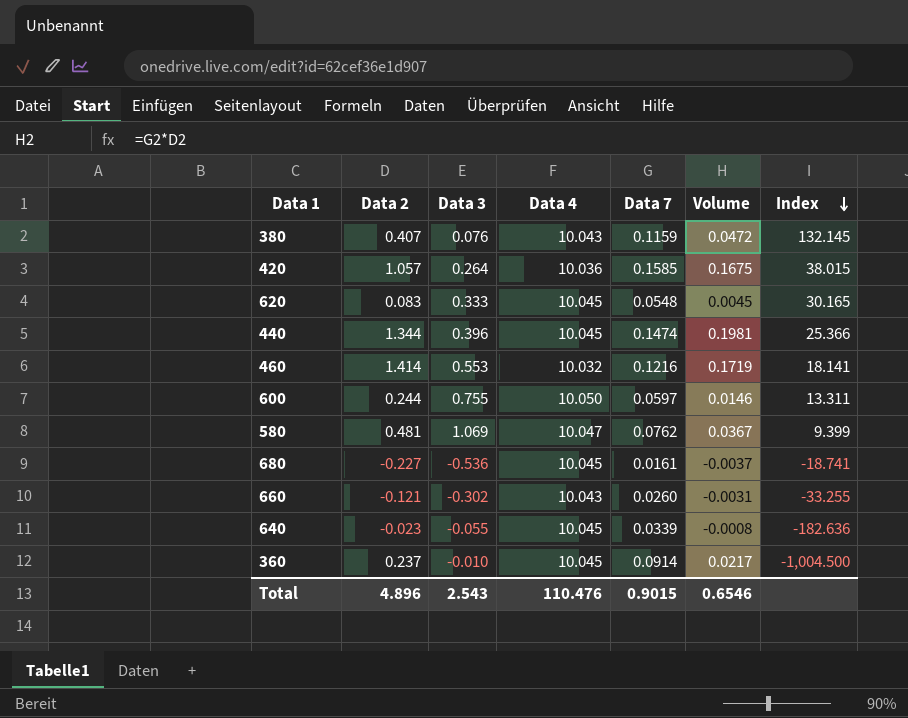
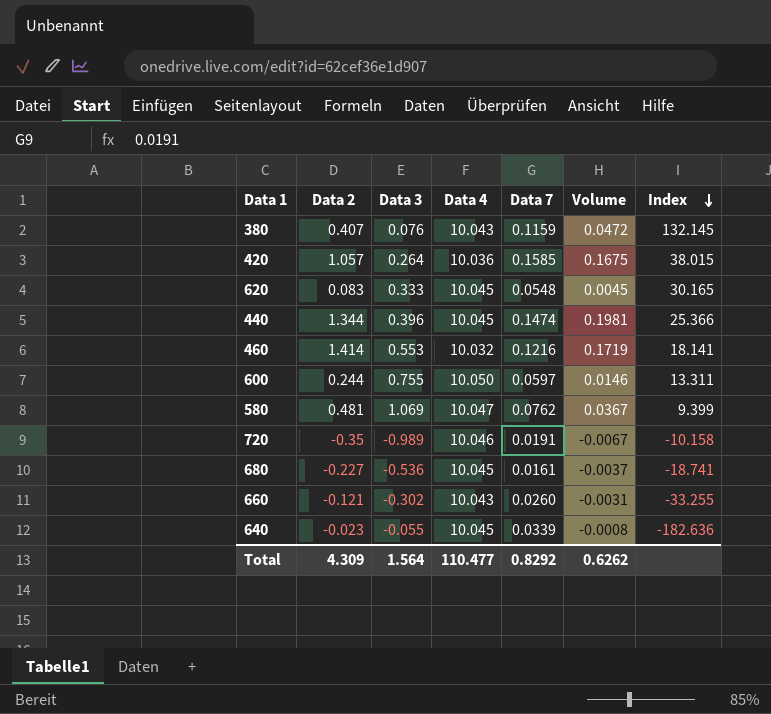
row 360: 0.237 | -0.010 | 10.045 | 0.0914 | 0.0217 | -1,004.500 -> none
row 720: none -> -0.35 | -0.989 | 10.046 | 0.0191 | -0.0067 | -10.158
Total | Data 2: 4.896 -> 4.309
Total | Data 3: 2.543 -> 1.564
Total | Data 4: 110.476 -> 110.477
Total | Data 7: 0.9015 -> 0.8292
Total | Volume: 0.6546 -> 0.6262

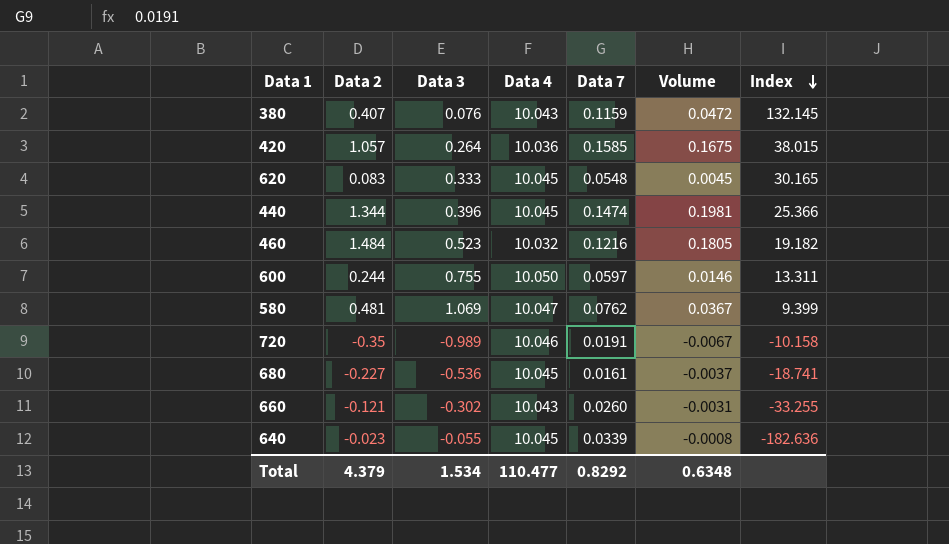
460 | Data 2: 1.414 -> 1.484
460 | Data 3: 0.553 -> 0.523
460 | Volume: 0.1719 -> 0.1805
460 | Index: 18.141 -> 19.182
Total | Data 2: 4.309 -> 4.379
Total | Data 3: 1.564 -> 1.534
Total | Volume: 0.6262 -> 0.6348

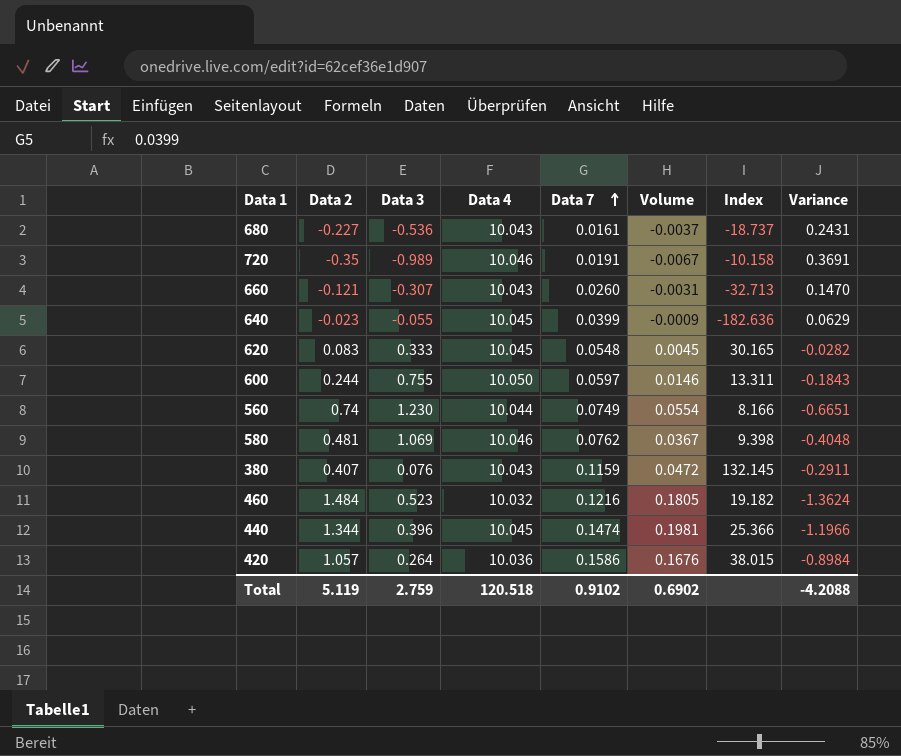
row order: Index descending -> Data 7 ascending
column Variance | formula: none -> [Data 7] - [Data 2]
680 | Data 4: 10.045 -> 10.043
680 | Index: -18.741 -> -18.737
660 | Data 3: -0.302 -> -0.307
660 | Index: -33.255 -> -32.713
640 | Data 7: 0.0339 -> 0.0399
640 | Volume: -0.0008 -> -0.0009
row 560: none -> 0.74 | 1.230 | 10.044 | 0.0749 | 0.0554 | 8.166 | -0.6651
580 | Data 4: 10.047 -> 10.046
580 | Index: 9.399 -> 9.398
420 | Data 7: 0.1585 -> 0.1586
420 | Volume: 0.1675 -> 0.1676
Total | Data 2: 4.379 -> 5.119
Total | Data 3: 1.534 -> 2.759
Total | Data 4: 110.477 -> 120.518
Total | Data 7: 0.8292 -> 0.9102
Total | Volume: 0.6348 -> 0.6902

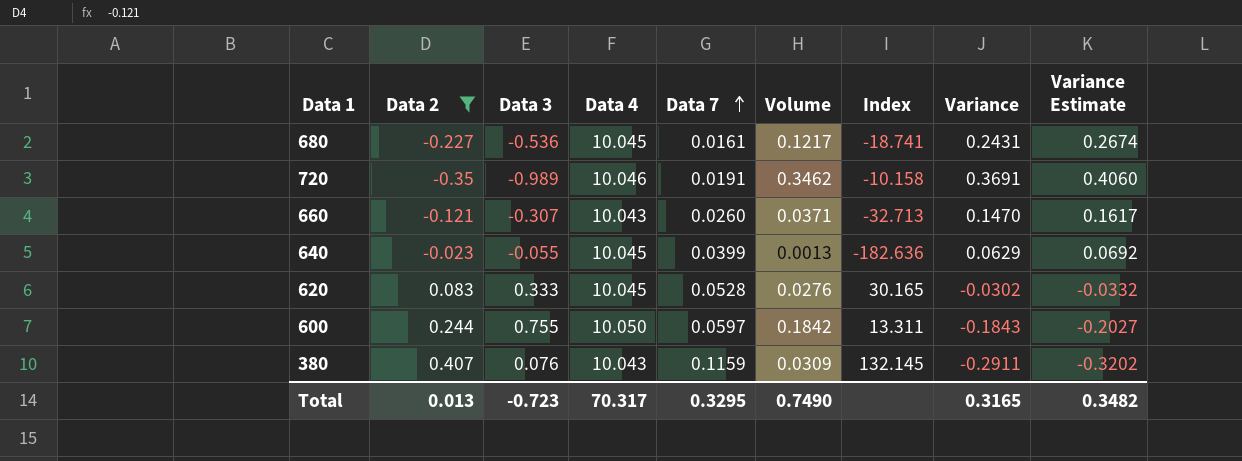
filter: none -> Data 2 <= 0.407
column Volume | formula: [Data 2] * [Data 7] -> [Data 2] * [Data 3]
column Variance Estimate | formula: none -> [Variance] * 1.1
680 | Data 4: 10.043 -> 10.045
680 | Index: -18.737 -> -18.741
620 | Data 7: 0.0548 -> 0.0528
620 | Variance: -0.0282 -> -0.0302
Total | Data 2: 5.119 -> 0.013
Total | Data 3: 2.759 -> -0.723
Total | Data 4: 120.518 -> 70.317
Total | Data 7: 0.9102 -> 0.3295
Total | Volume: 0.6902 -> 0.7490
Total | Variance: -4.2088 -> 0.3165

